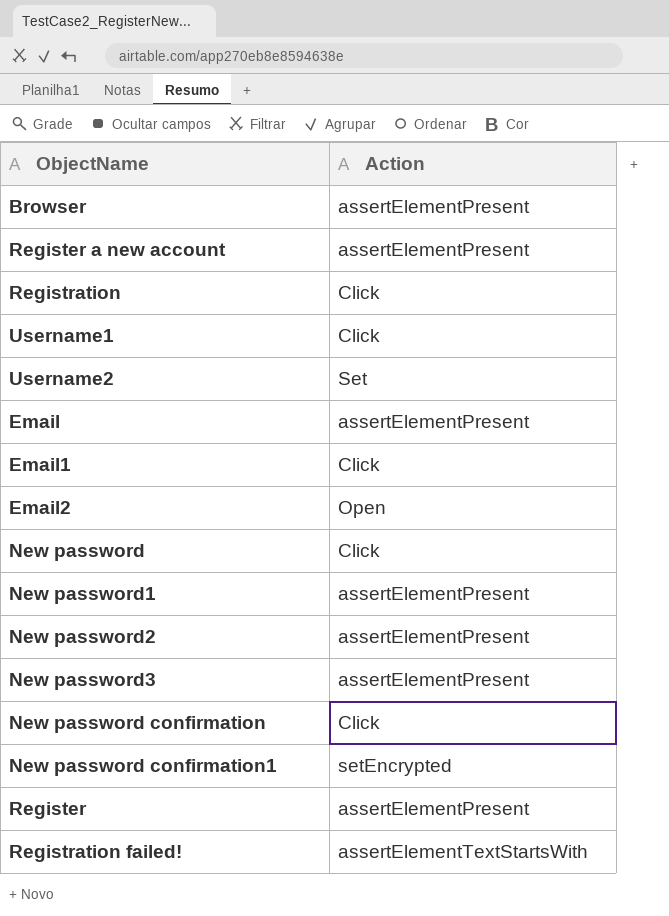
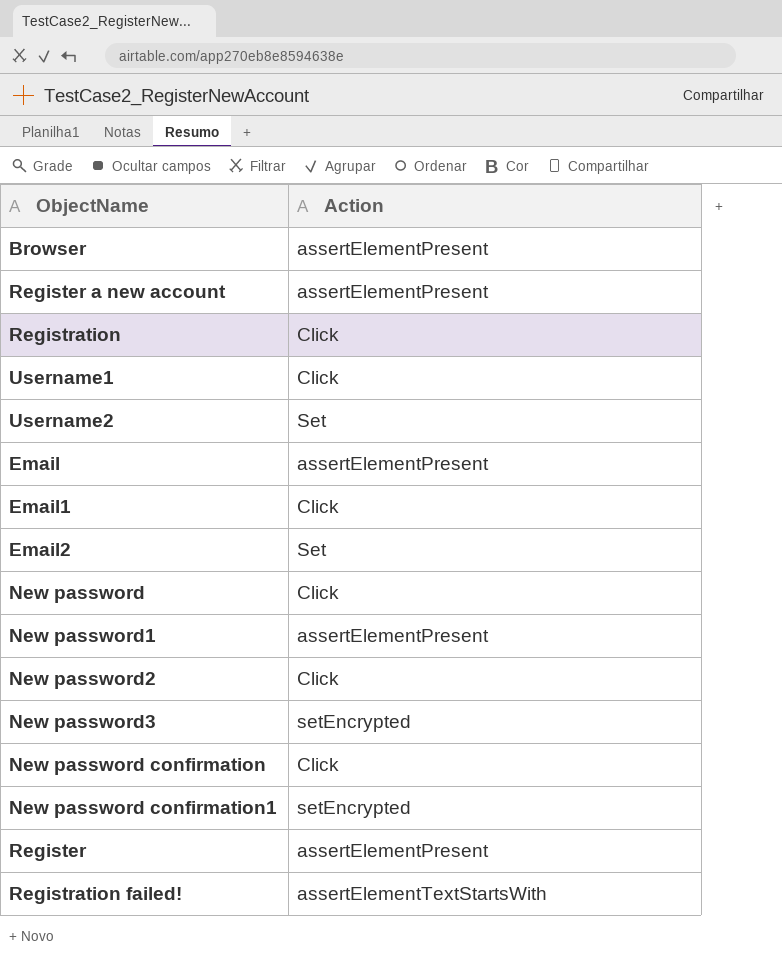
Email2 | Action: Open -> Set
New password2 | Action: assertElementPresent -> Click
New password3 | Action: assertElementPresent -> setEncrypted

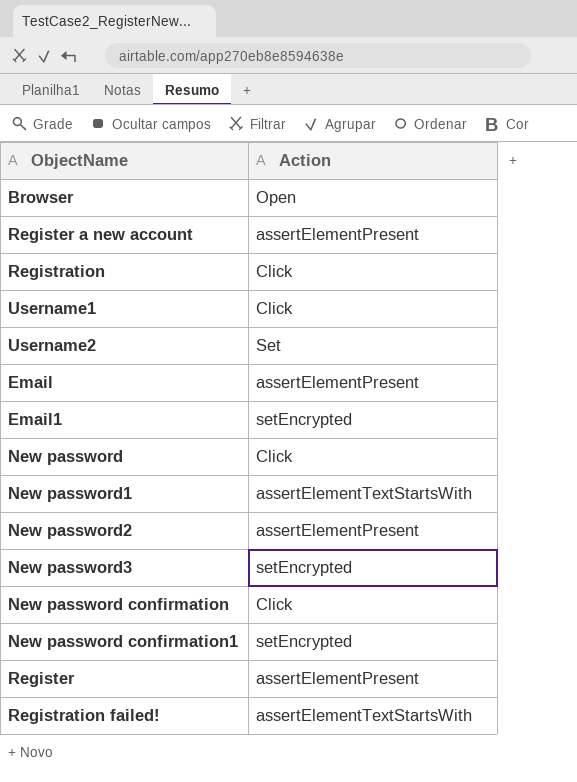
row Email2: Set -> none
Browser | Action: assertElementPresent -> Open
Email1 | Action: Click -> setEncrypted
New password1 | Action: assertElementPresent -> assertElementTextStartsWith
New password2 | Action: Click -> assertElementPresent

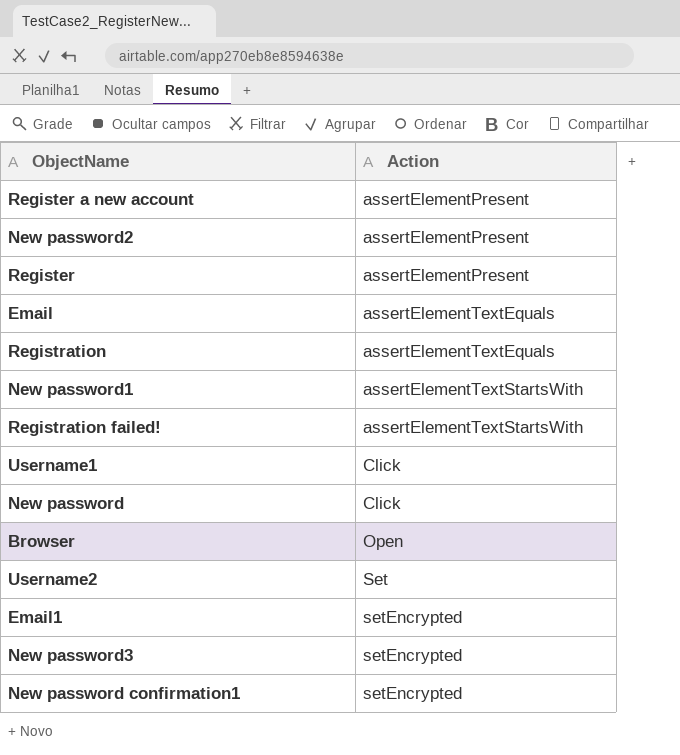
row order: none -> Action ascending
row New password confirmation: Click -> none
Email | Action: assertElementPresent -> assertElementTextEquals
Registration | Action: Click -> assertElementTextEquals

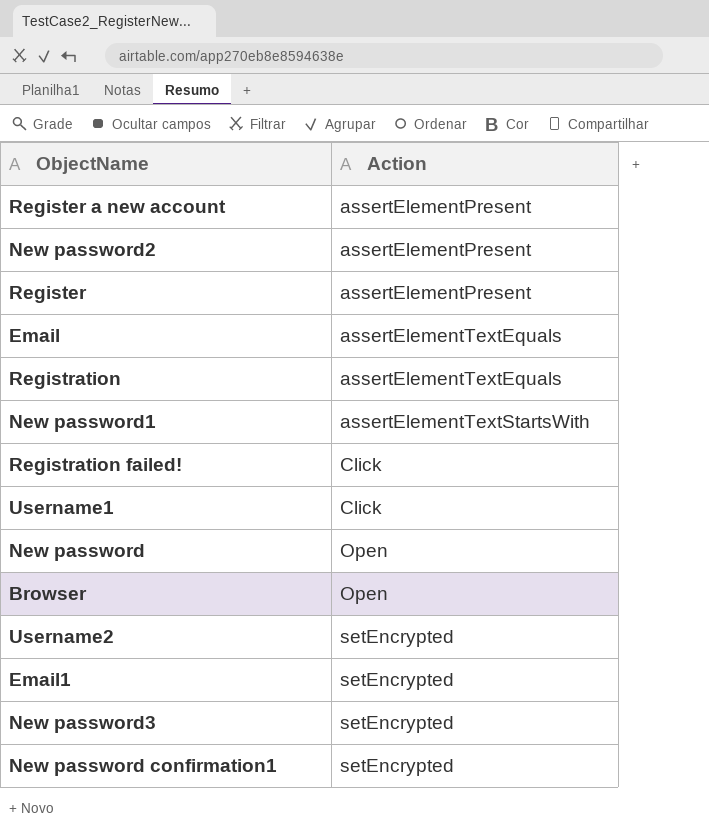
Registration failed! | Action: assertElementTextStartsWith -> Click
New password | Action: Click -> Open
Username2 | Action: Set -> setEncrypted

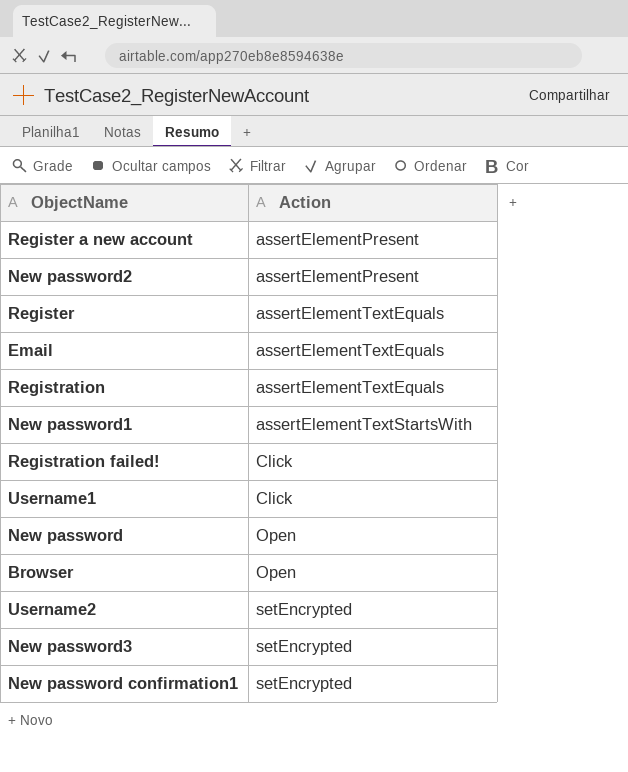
row Email1: setEncrypted -> none
Register | Action: assertElementPresent -> assertElementTextEquals

